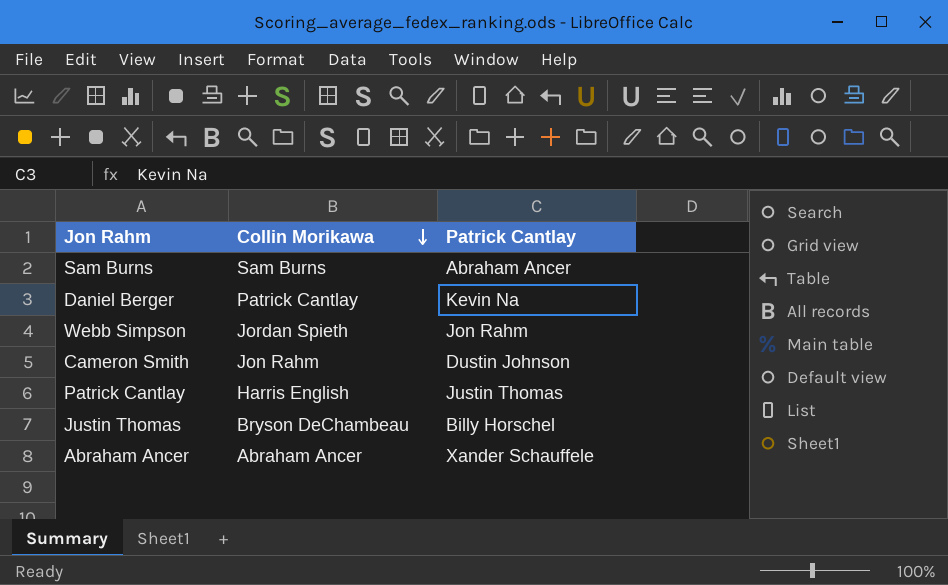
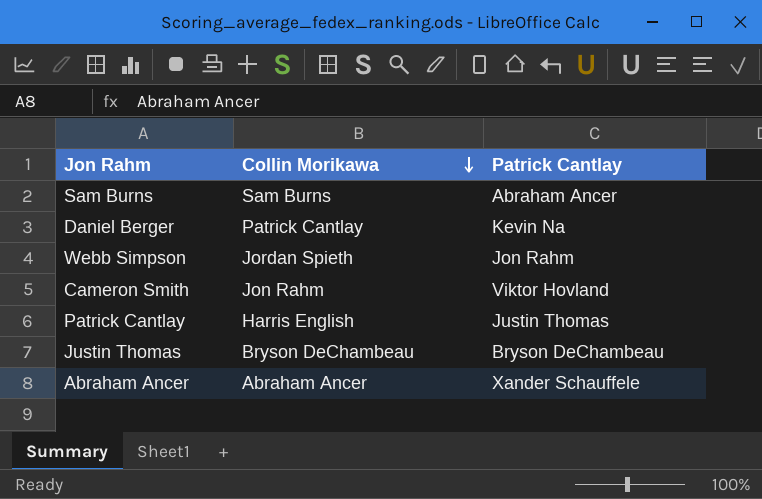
Cameron Smith | Patrick Cantlay: Dustin Johnson -> Viktor Hovland
Justin Thomas | Patrick Cantlay: Billy Horschel -> Bryson DeChambeau

